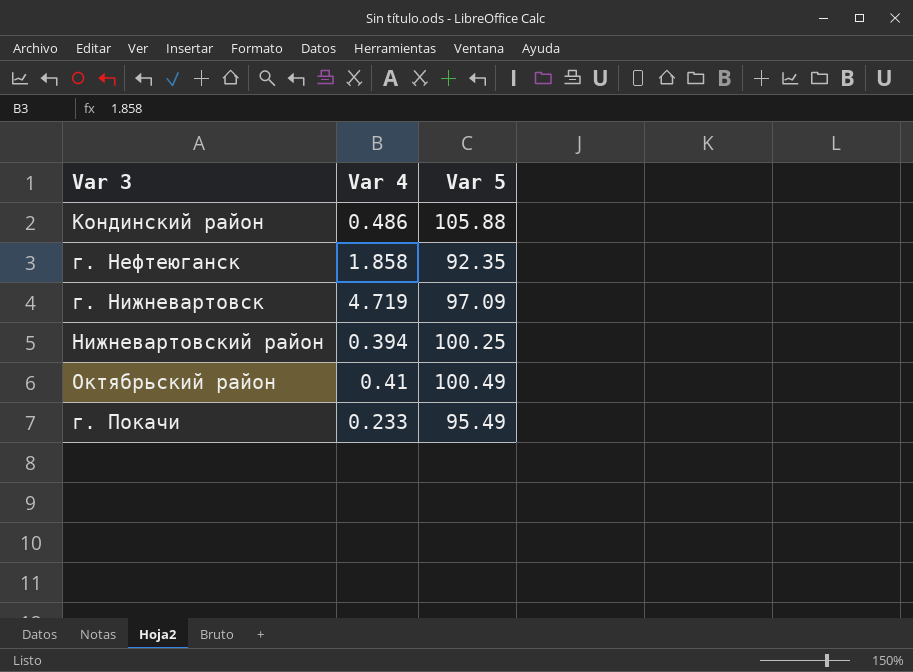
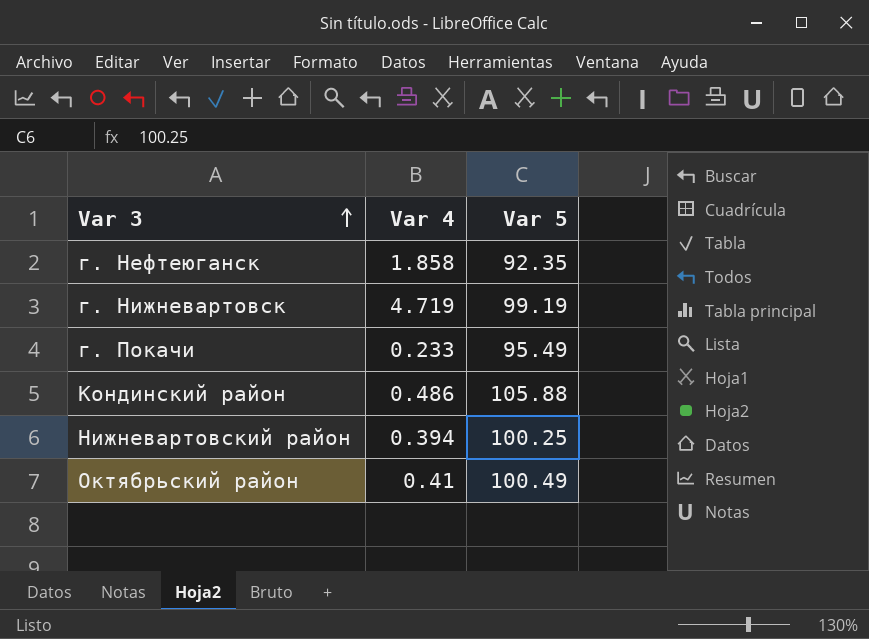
row order: none -> Var 3 ascending
г. Нижневартовск | Var 5: 97.09 -> 99.19

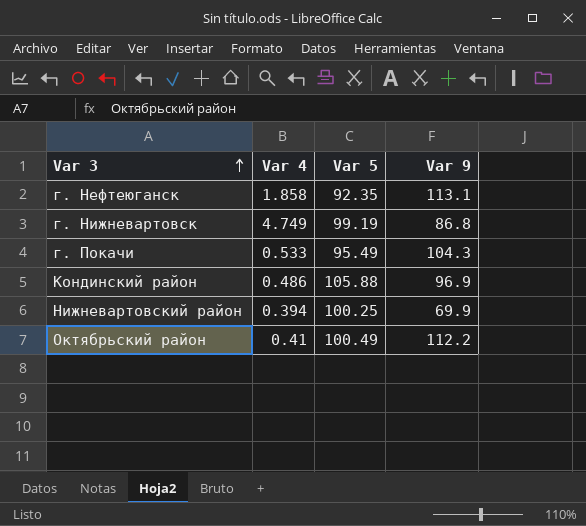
column Var 9 | position: none -> 4
г. Нижневартовск | Var 4: 4.719 -> 4.749
г. Покачи | Var 4: 0.233 -> 0.533

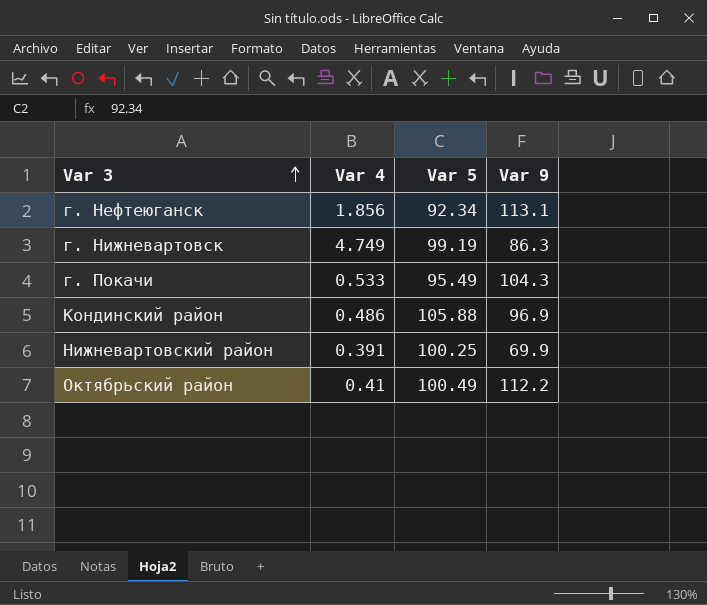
г. Нефтеюганск | Var 4: 1.858 -> 1.856
г. Нефтеюганск | Var 5: 92.35 -> 92.34
г. Нижневартовск | Var 9: 86.8 -> 86.3
Нижневартовский район | Var 4: 0.394 -> 0.391

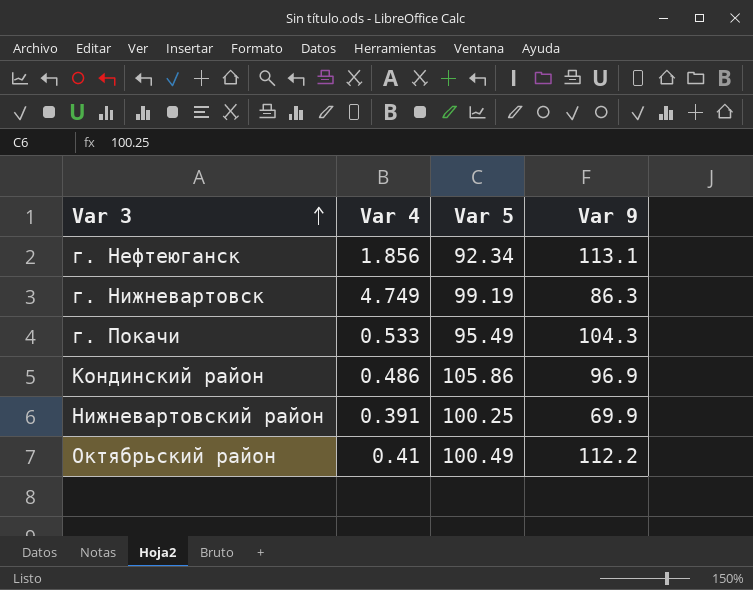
Кондинский район | Var 5: 105.88 -> 105.86

